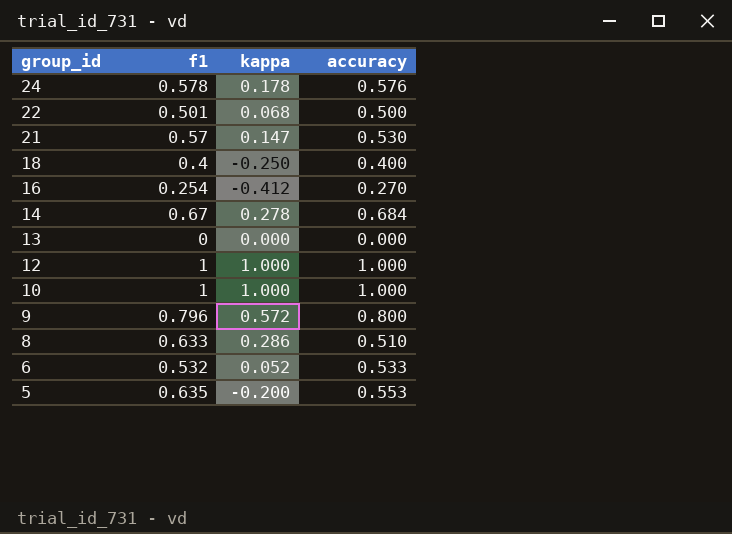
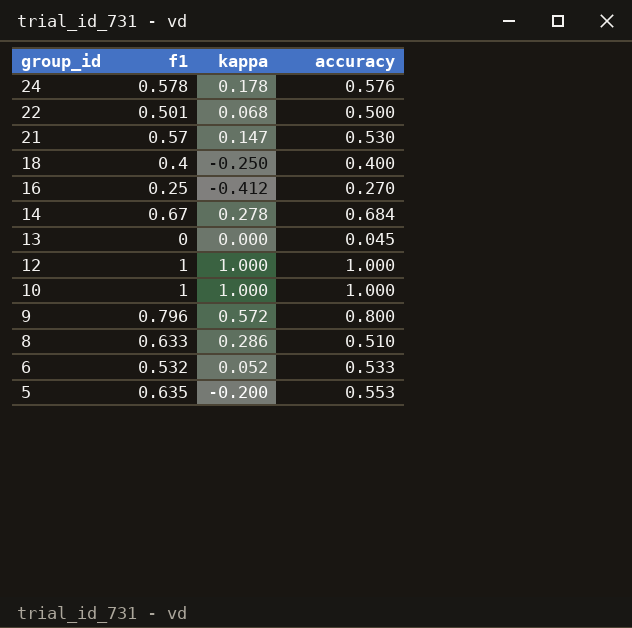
16 | f1: 0.254 -> 0.25
13 | accuracy: 0.000 -> 0.045

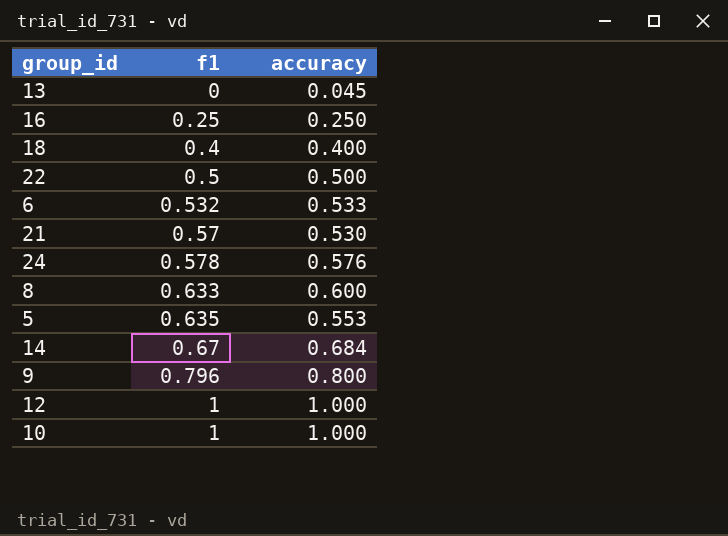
row order: group_id descending -> f1 ascending
column kappa | position: 3 -> none
16 | accuracy: 0.270 -> 0.250
22 | f1: 0.501 -> 0.5
8 | accuracy: 0.510 -> 0.600

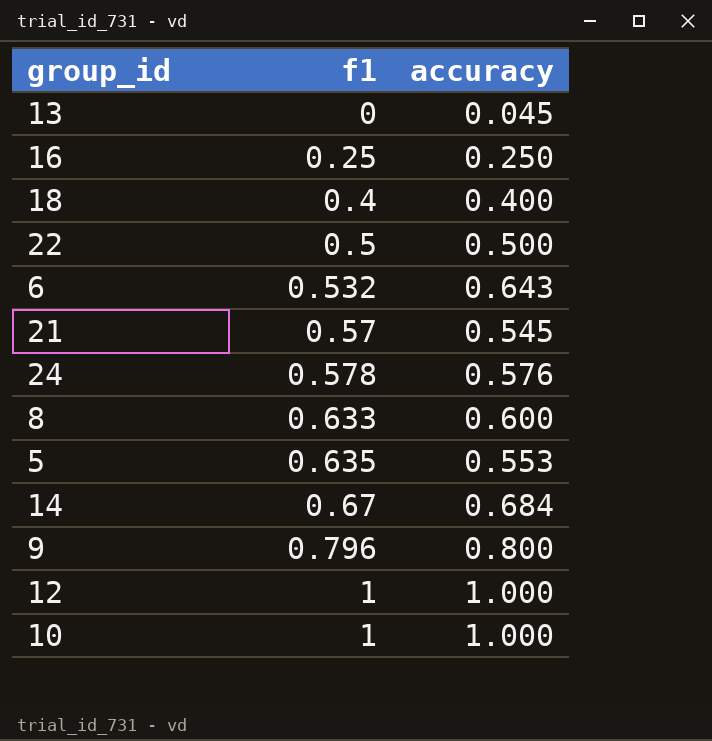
6 | accuracy: 0.533 -> 0.643
21 | accuracy: 0.530 -> 0.545

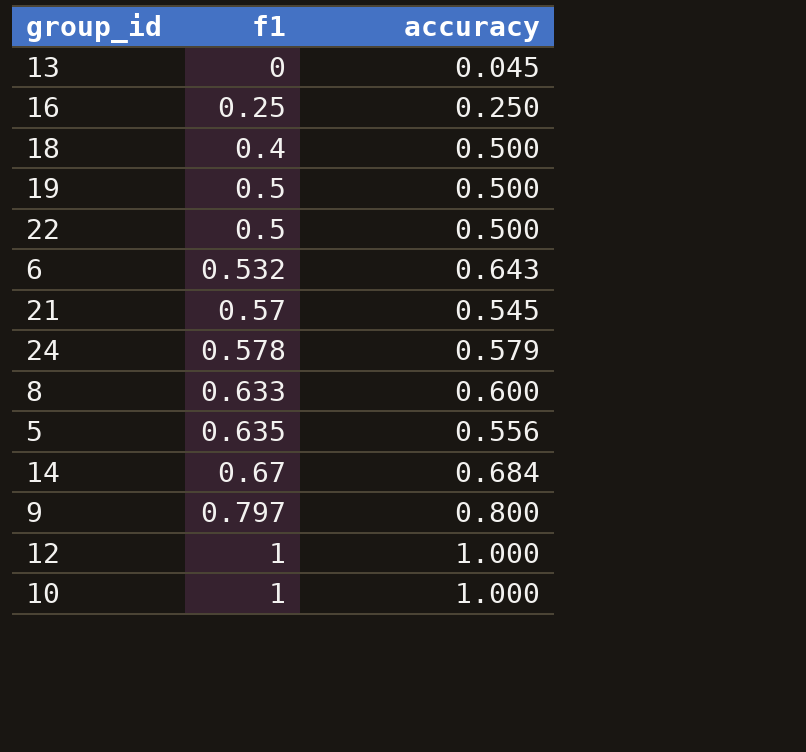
18 | accuracy: 0.400 -> 0.500
row 19: none -> 0.5 | 0.500
24 | accuracy: 0.576 -> 0.579
5 | accuracy: 0.553 -> 0.556
9 | f1: 0.796 -> 0.797

